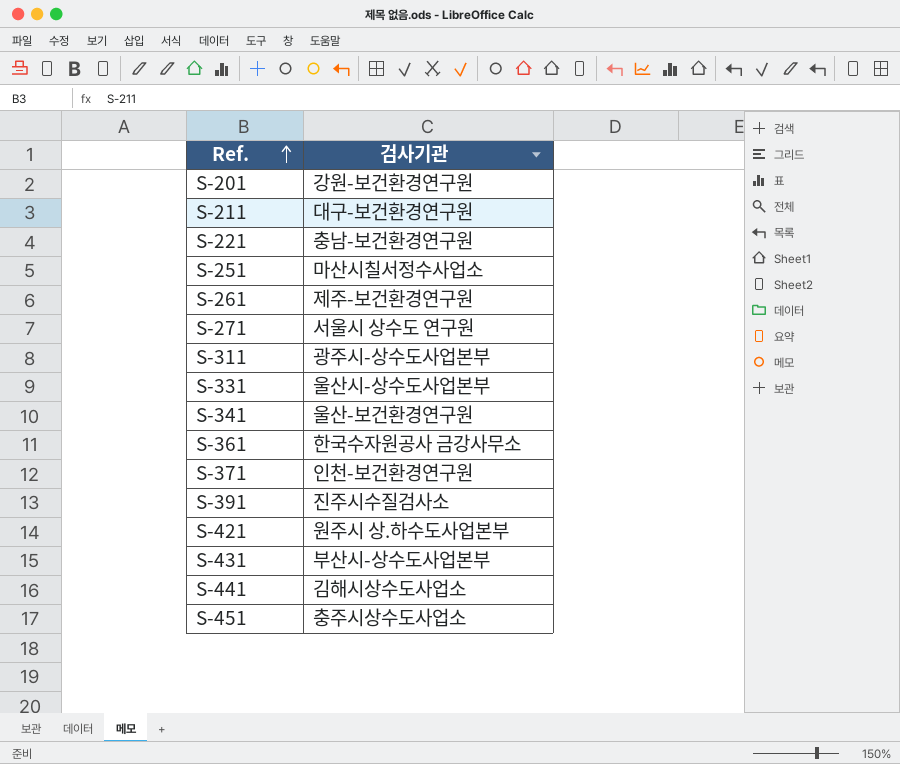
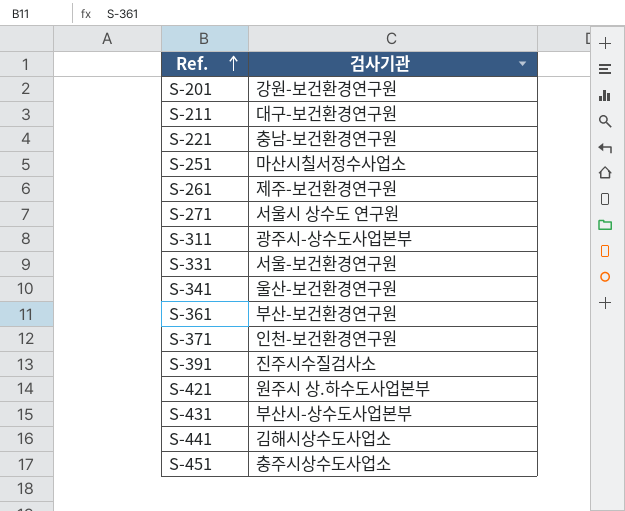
S-331 | 검사기관: 울산시-상수도사업본부 -> 서울-보건환경연구원
S-361 | 검사기관: 한국수자원공사 금강사무소 -> 부산-보건환경연구원

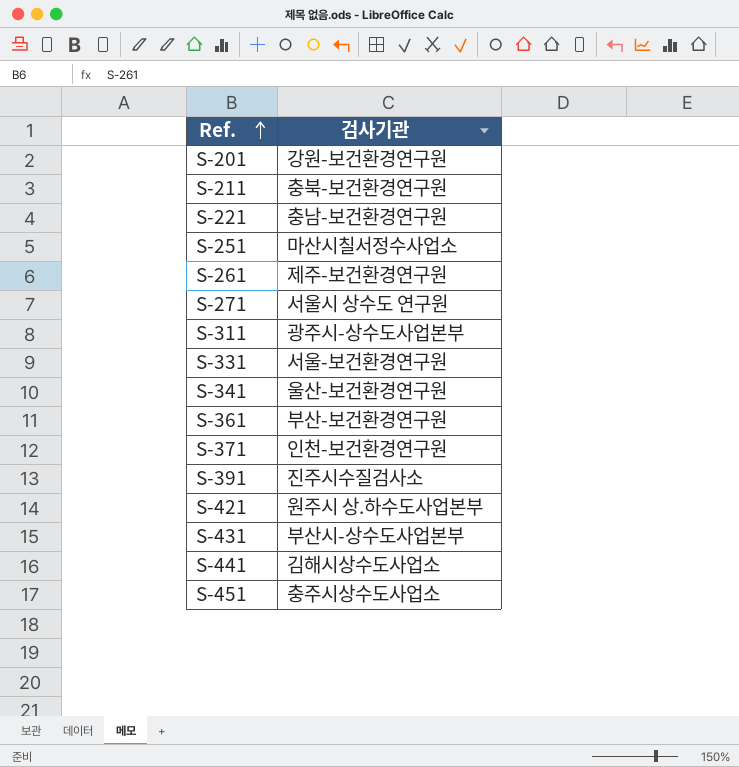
S-211 | 검사기관: 대구-보건환경연구원 -> 충북-보건환경연구원

